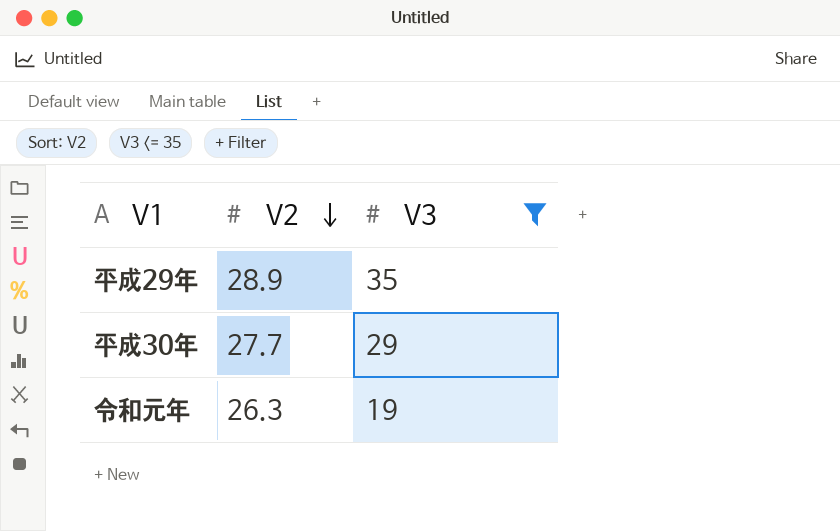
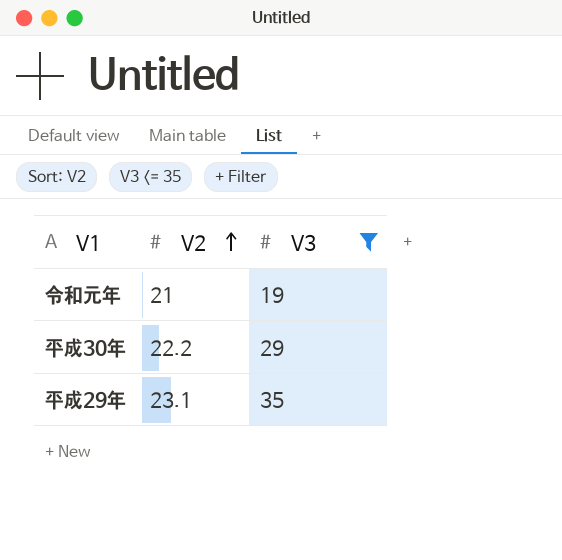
row order: V2 descending -> V2 ascending
令和元年 | V2: 26.3 -> 21
平成30年 | V2: 27.7 -> 22.2
平成29年 | V2: 28.9 -> 23.1

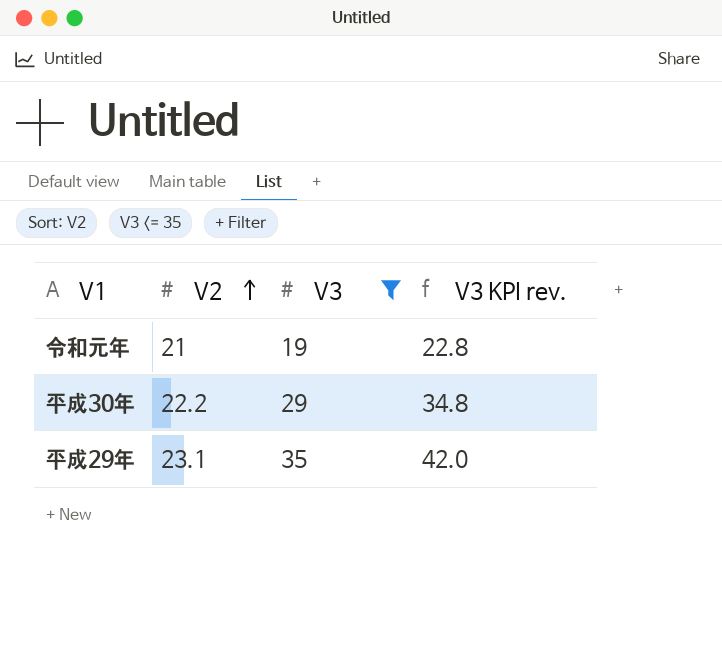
column V3 KPI rev. | formula: none -> [V3] * 1.2

